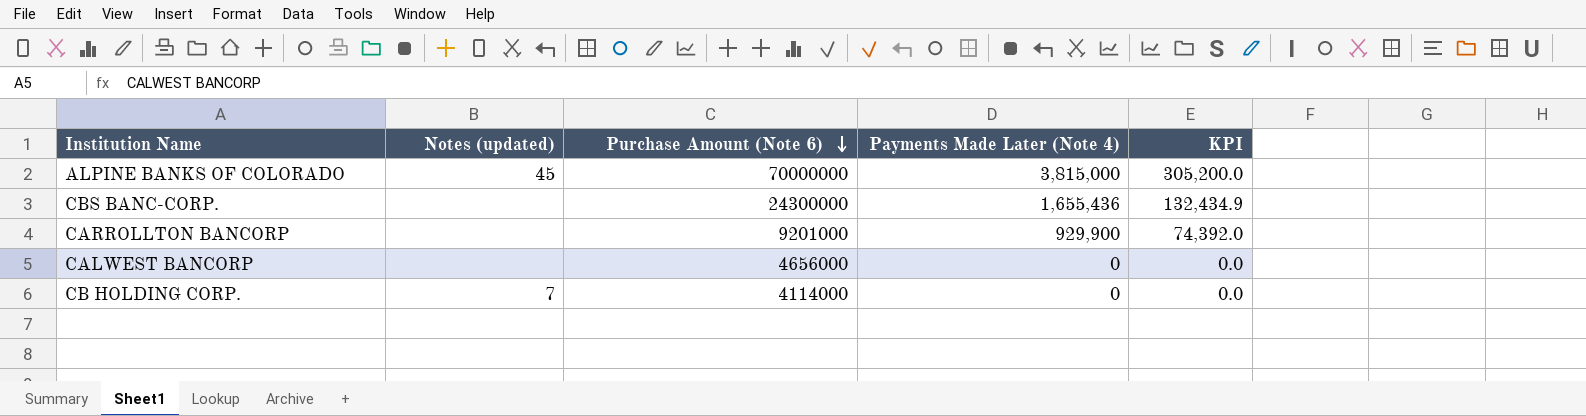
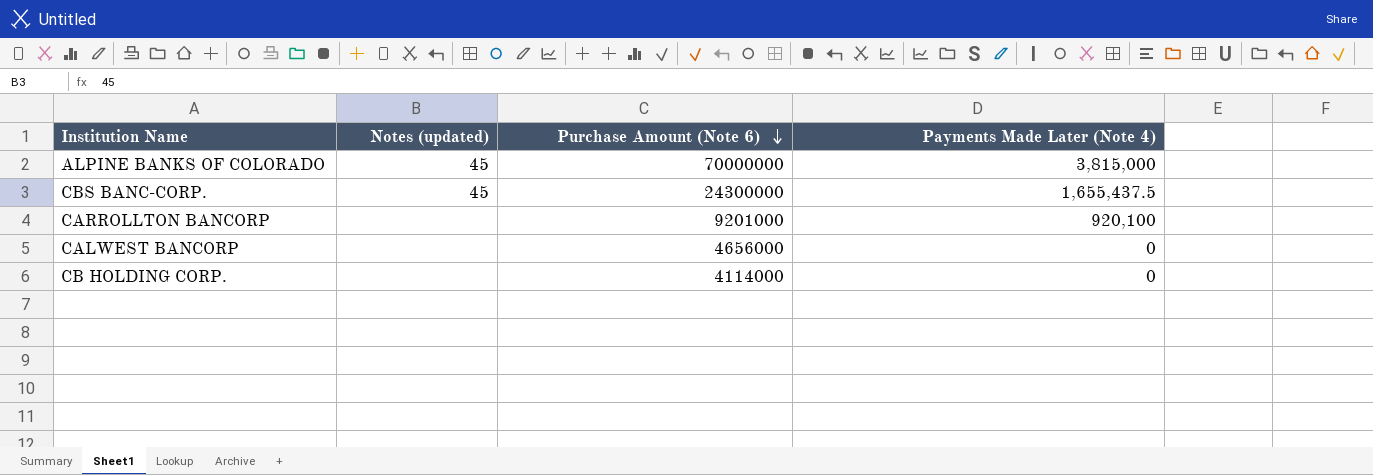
column KPI | formula: [Payments Made Later (Note 4)] * 0.08 -> none
CBS BANC-CORP. | Notes (updated): none -> 45
CBS BANC-CORP. | Payments Made Later (Note 4): 1,655,436 -> 1,655,437.5
CARROLLTON BANCORP | Payments Made Later (Note 4): 929,900 -> 920,100
CB HOLDING CORP. | Notes (updated): 7 -> none

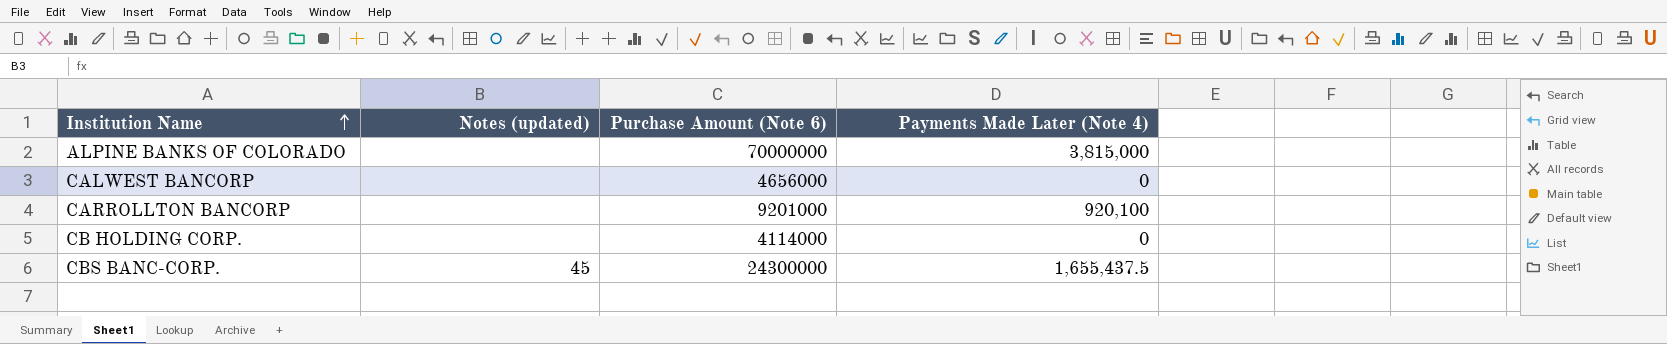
row order: Purchase Amount (Note 6) descending -> Institution Name ascending
ALPINE BANKS OF COLORADO | Notes (updated): 45 -> none

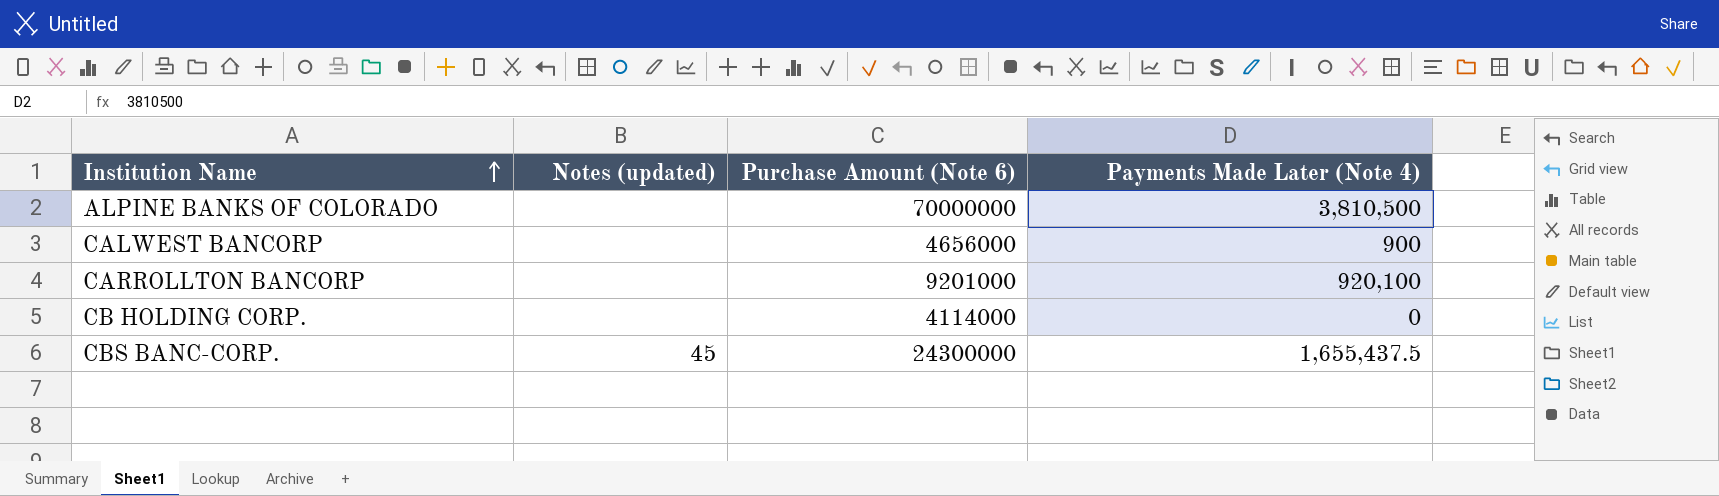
ALPINE BANKS OF COLORADO | Payments Made Later (Note 4): 3,815,000 -> 3,810,500
CALWEST BANCORP | Payments Made Later (Note 4): 0 -> 900

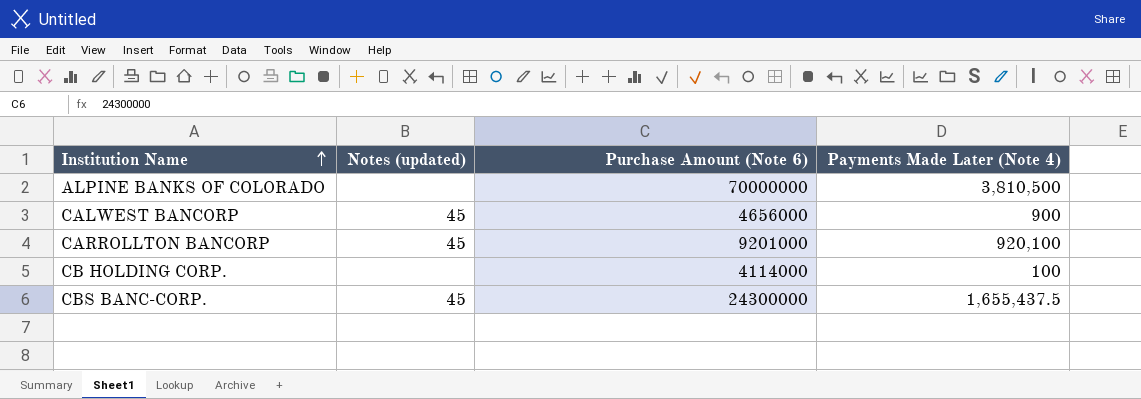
CALWEST BANCORP | Notes (updated): none -> 45
CARROLLTON BANCORP | Notes (updated): none -> 45
CB HOLDING CORP. | Payments Made Later (Note 4): 0 -> 100

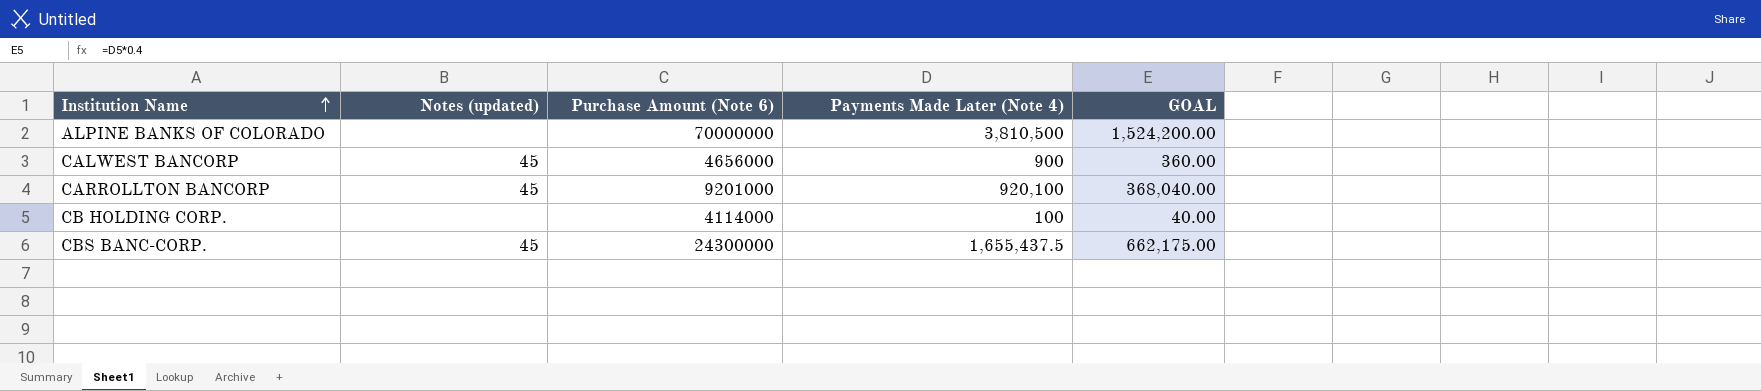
column GOAL | formula: none -> [Payments Made Later (Note 4)] * 0.4

